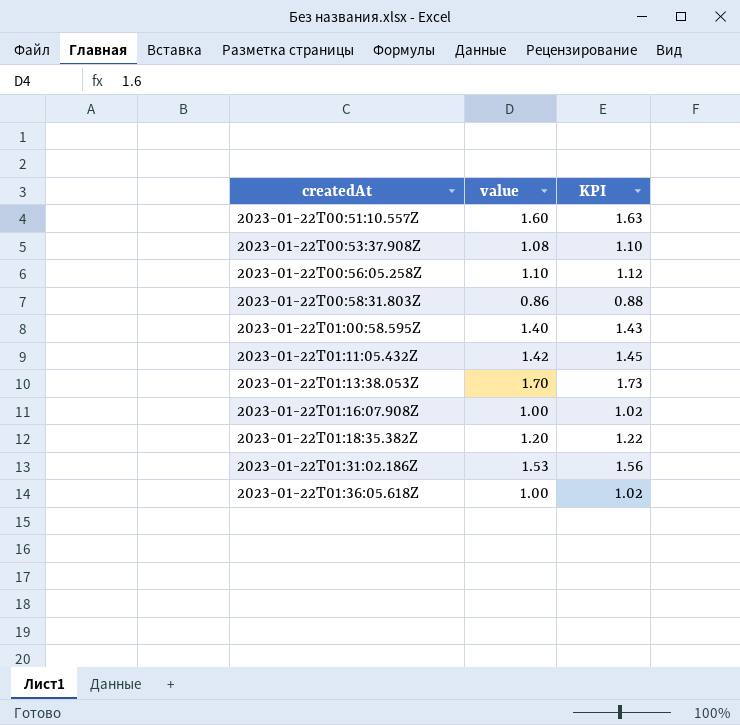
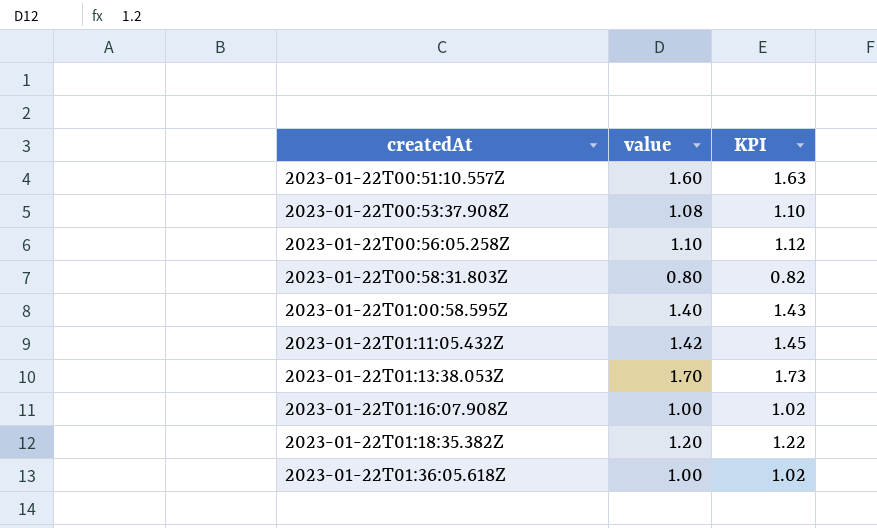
row 2023-01-22T01:31:02.186Z: 1.53 | 1.56 -> none
2023-01-22T00:58:31.803Z | value: 0.86 -> 0.80
2023-01-22T00:58:31.803Z | KPI: 0.88 -> 0.82

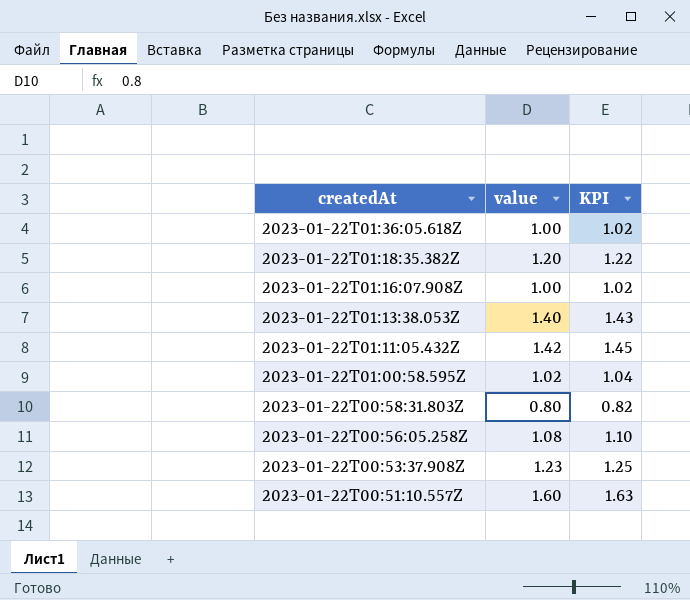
row order: createdAt ascending -> createdAt descending
2023-01-22T01:13:38.053Z | value: 1.70 -> 1.40
2023-01-22T01:13:38.053Z | KPI: 1.73 -> 1.43
2023-01-22T01:00:58.595Z | value: 1.40 -> 1.02
2023-01-22T01:00:58.595Z | KPI: 1.43 -> 1.04
2023-01-22T00:56:05.258Z | value: 1.10 -> 1.08
2023-01-22T00:56:05.258Z | KPI: 1.12 -> 1.10
2023-01-22T00:53:37.908Z | value: 1.08 -> 1.23
2023-01-22T00:53:37.908Z | KPI: 1.10 -> 1.25

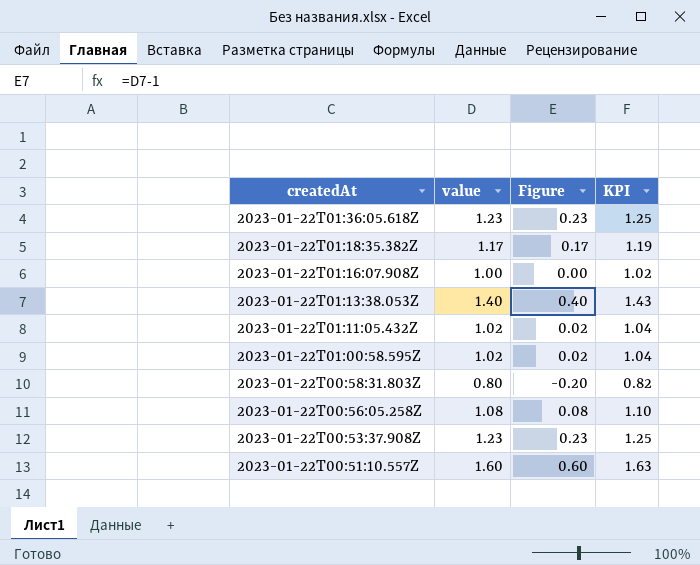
column Figure | formula: none -> [value] - 1
2023-01-22T01:36:05.618Z | value: 1.00 -> 1.23
2023-01-22T01:36:05.618Z | KPI: 1.02 -> 1.25
2023-01-22T01:18:35.382Z | value: 1.20 -> 1.17
2023-01-22T01:18:35.382Z | KPI: 1.22 -> 1.19
2023-01-22T01:11:05.432Z | value: 1.42 -> 1.02
2023-01-22T01:11:05.432Z | KPI: 1.45 -> 1.04

